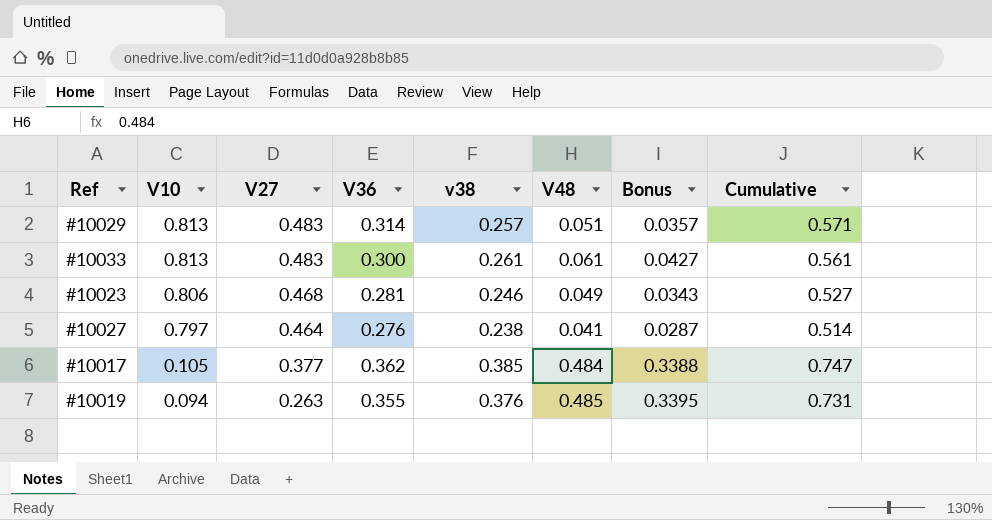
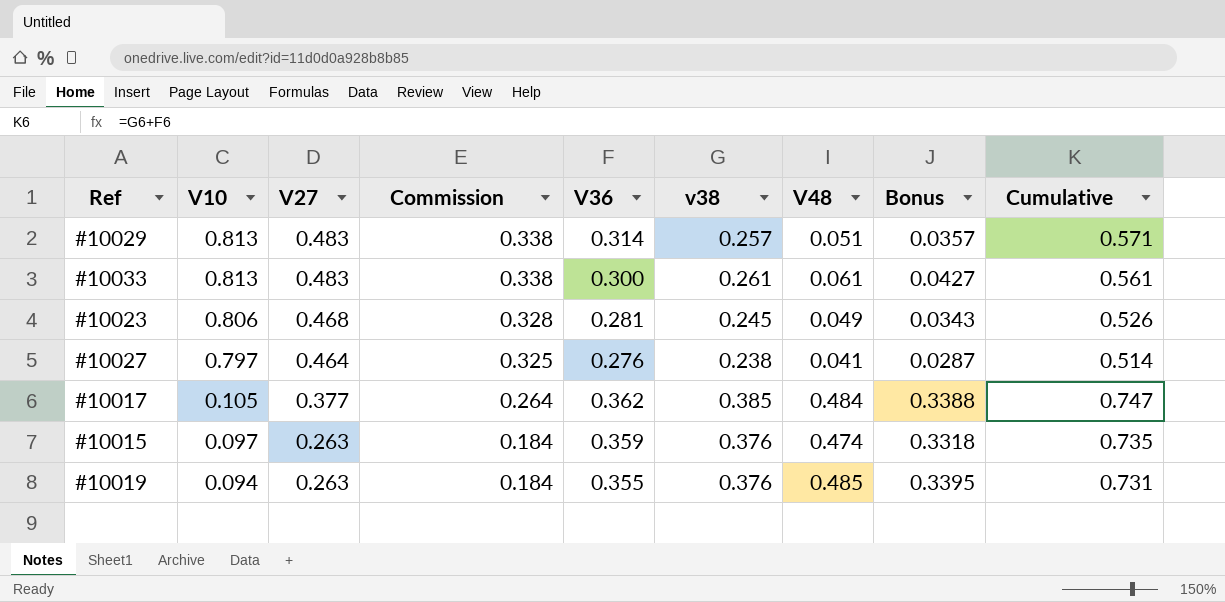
column Commission | formula: none -> [V27] * 0.7
#10023 | v38: 0.246 -> 0.245
#10023 | Cumulative: 0.527 -> 0.526
row #10015: none -> 0.097 | 0.263 | 0.184 | 0.359 | 0.376 | 0.474 | 0.3318 | 0.735

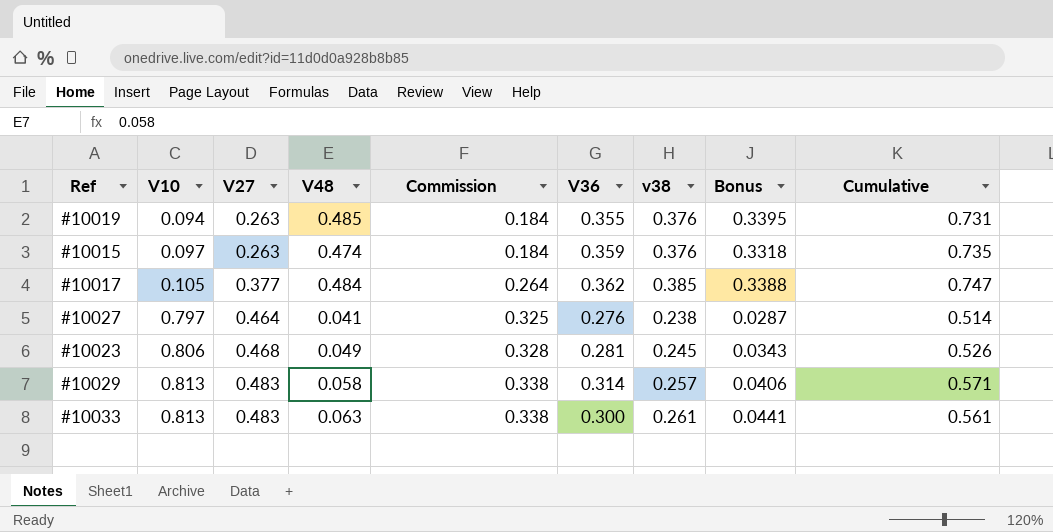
row order: V10 descending -> V10 ascending
column V48 | position: 7 -> 4
#10029 | V48: 0.051 -> 0.058
#10029 | Bonus: 0.0357 -> 0.0406
#10033 | V48: 0.061 -> 0.063
#10033 | Bonus: 0.0427 -> 0.0441

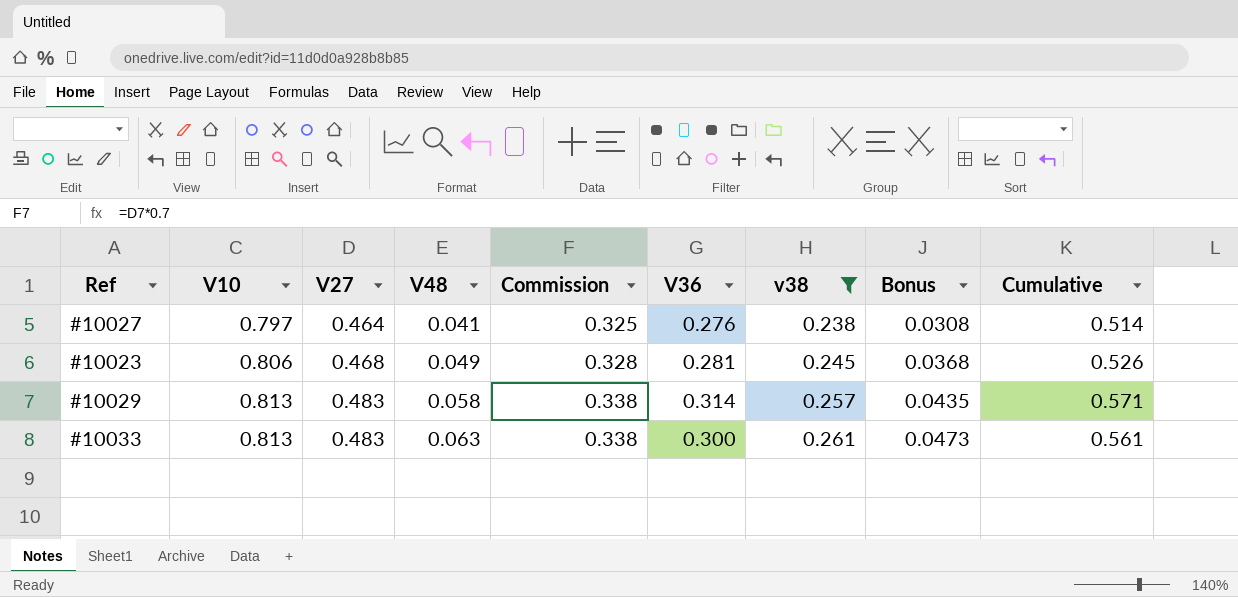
filter: none -> v38 <= 0.261
column Bonus | formula: [V48] * 0.7 -> [V48] * 0.75

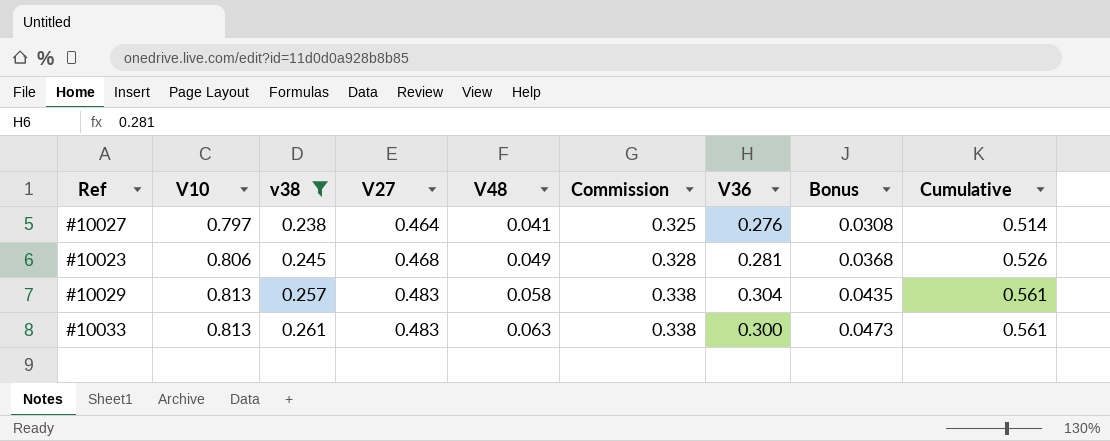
column v38 | position: 7 -> 3
#10029 | V36: 0.314 -> 0.304
#10029 | Cumulative: 0.571 -> 0.561

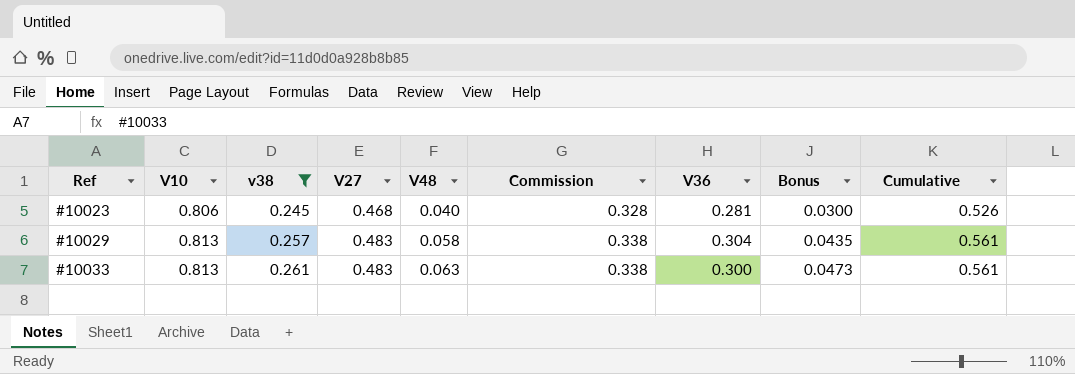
row #10027: 0.797 | 0.238 | 0.464 | 0.041 | 0.325 | 0.276 | 0.0308 | 0.514 -> none
#10023 | V48: 0.049 -> 0.040
#10023 | Bonus: 0.0368 -> 0.0300

